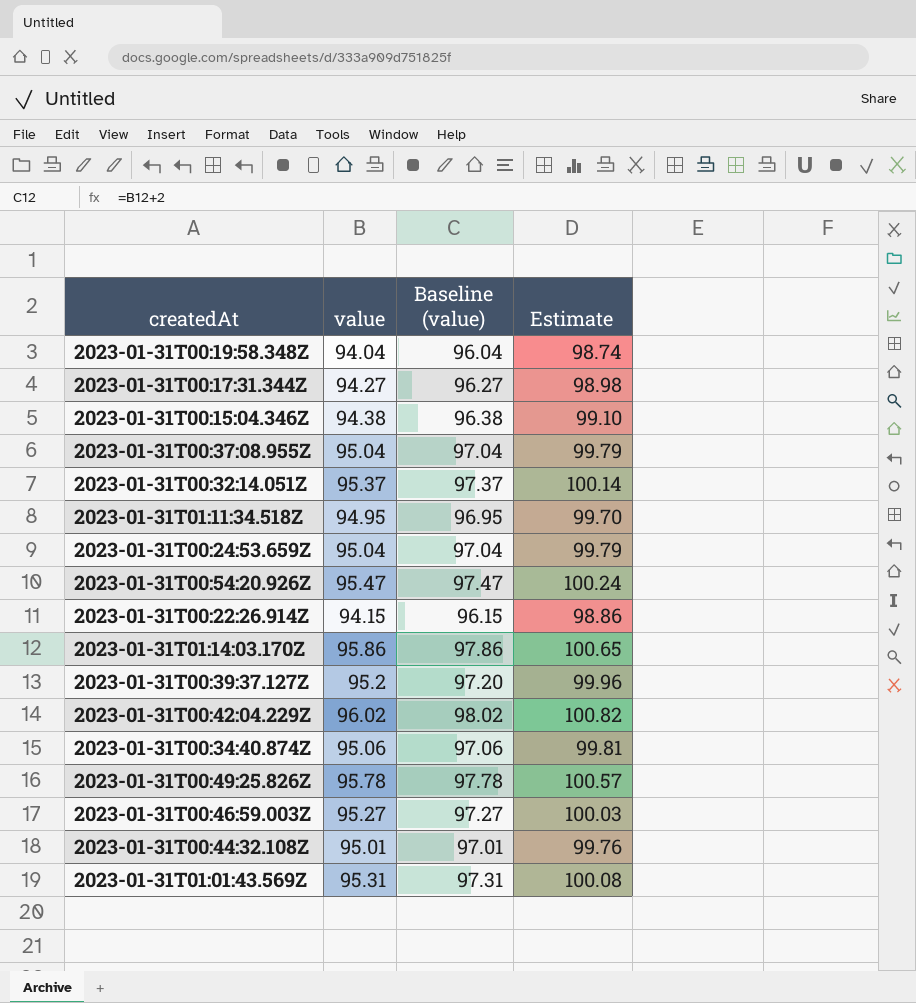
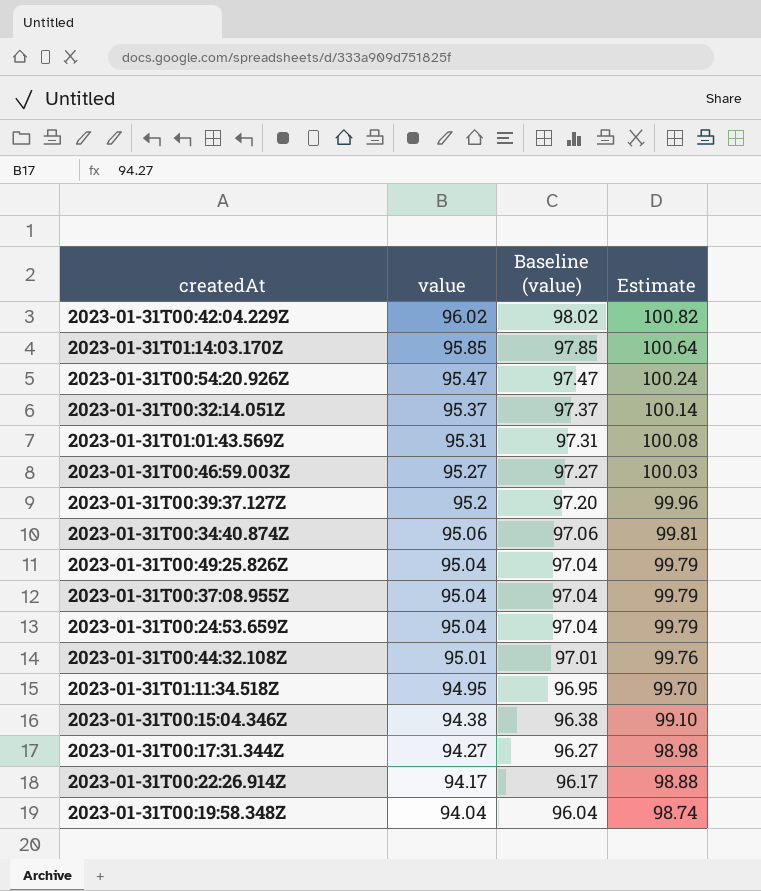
row order: none -> value descending
2023-01-31T01:14:03.170Z | value: 95.86 -> 95.85
2023-01-31T01:14:03.170Z | Baseline (value): 97.86 -> 97.85
2023-01-31T01:14:03.170Z | Estimate: 100.65 -> 100.64
2023-01-31T00:49:25.826Z | value: 95.78 -> 95.04
2023-01-31T00:49:25.826Z | Baseline (value): 97.78 -> 97.04
2023-01-31T00:49:25.826Z | Estimate: 100.57 -> 99.79
2023-01-31T00:22:26.914Z | value: 94.15 -> 94.17
2023-01-31T00:22:26.914Z | Baseline (value): 96.15 -> 96.17
2023-01-31T00:22:26.914Z | Estimate: 98.86 -> 98.88

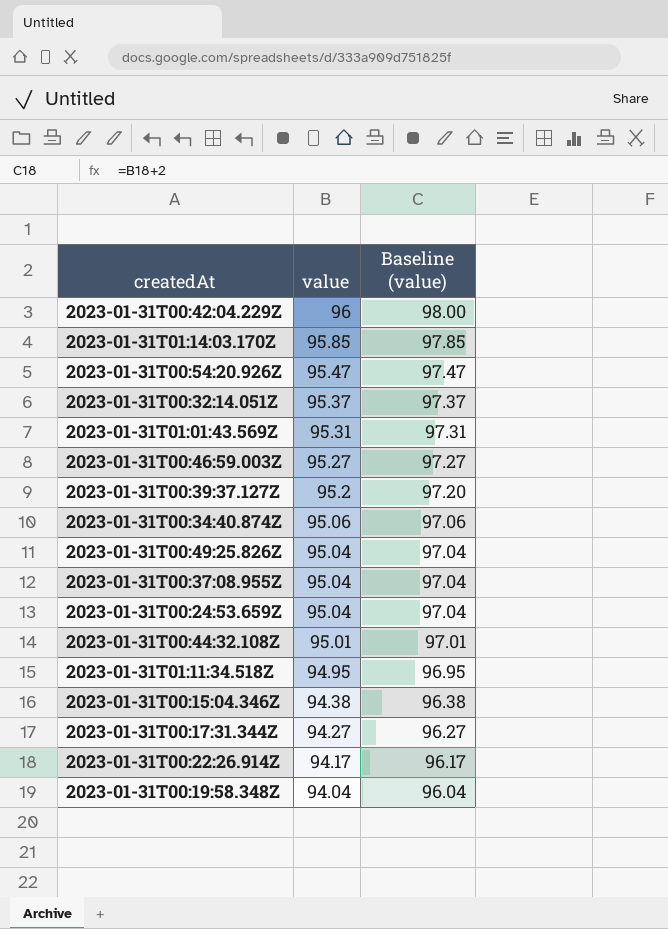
column Estimate | formula: [value] * 1.05 -> none
2023-01-31T00:42:04.229Z | value: 96.02 -> 96
2023-01-31T00:42:04.229Z | Baseline (value): 98.02 -> 98.00

